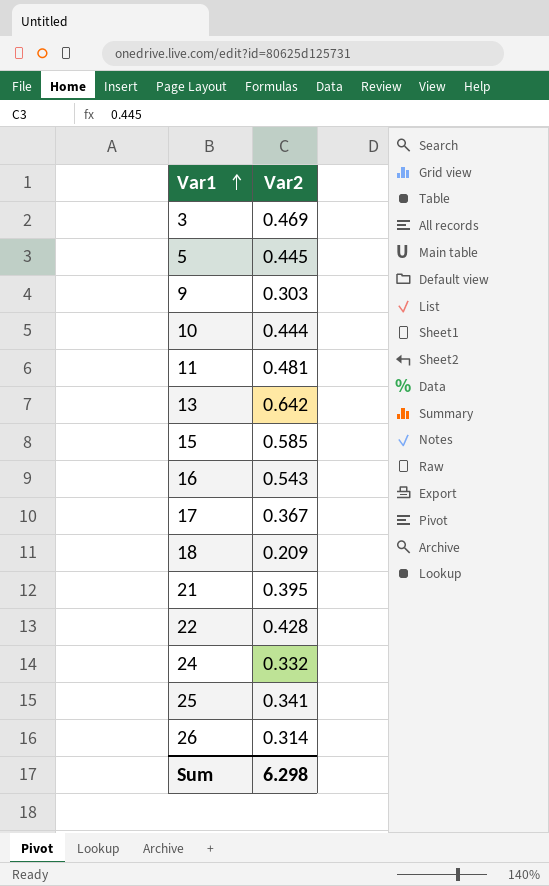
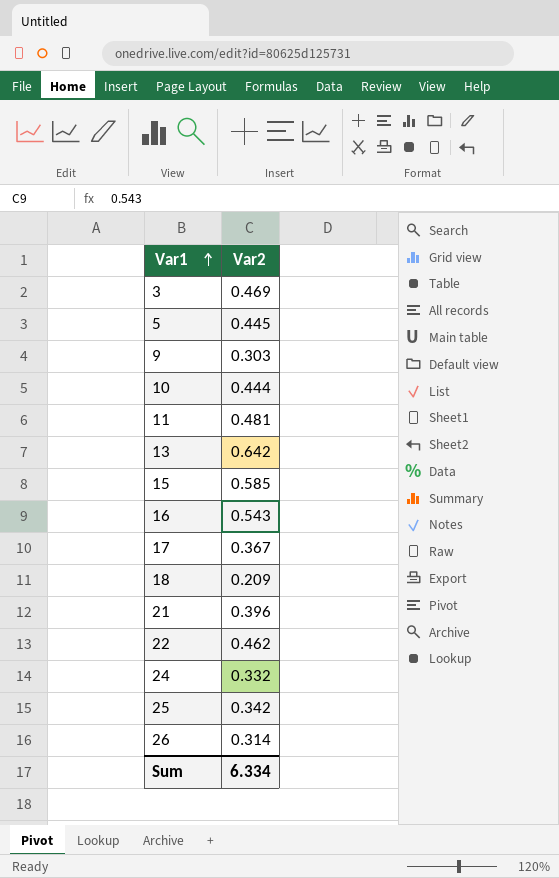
21 | Var2: 0.395 -> 0.396
22 | Var2: 0.428 -> 0.462
25 | Var2: 0.341 -> 0.342
Sum | Var2: 6.298 -> 6.334

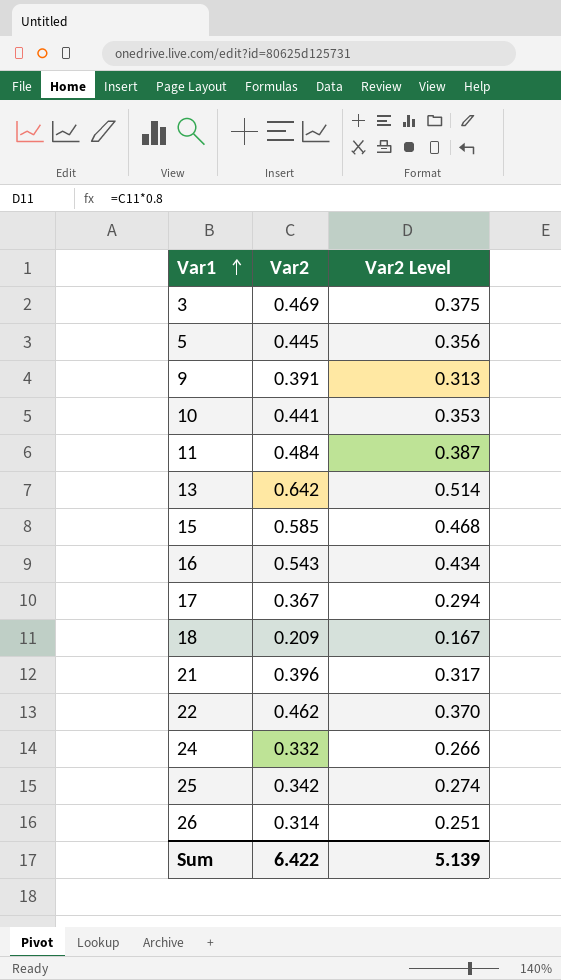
column Var2 Level | formula: none -> [Var2] * 0.8
9 | Var2: 0.303 -> 0.391
10 | Var2: 0.444 -> 0.441
11 | Var2: 0.481 -> 0.484
Sum | Var2: 6.334 -> 6.422

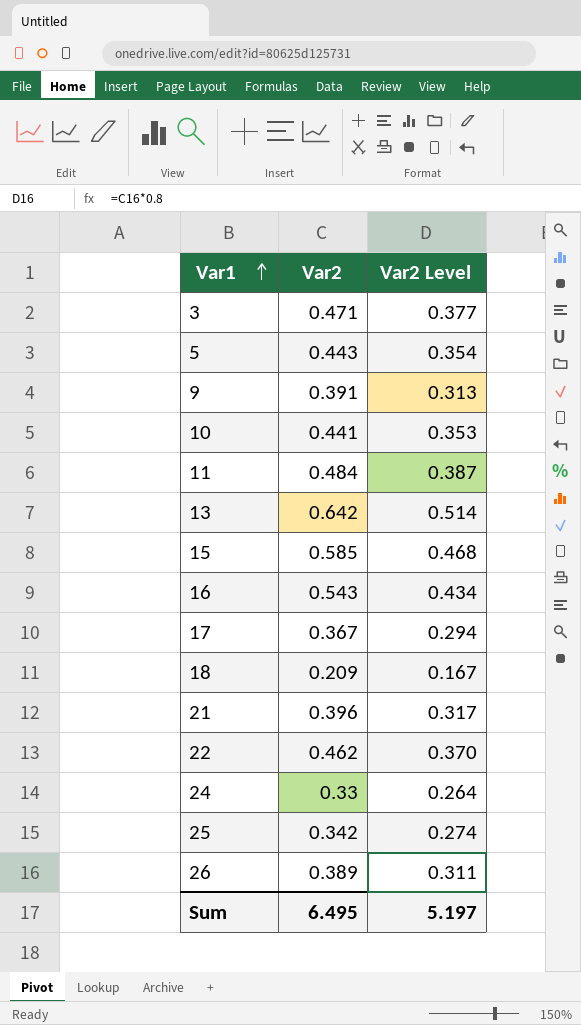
3 | Var2: 0.469 -> 0.471
3 | Var2 Level: 0.375 -> 0.377
5 | Var2: 0.445 -> 0.443
5 | Var2 Level: 0.356 -> 0.354
24 | Var2: 0.332 -> 0.33
24 | Var2 Level: 0.266 -> 0.264
26 | Var2: 0.314 -> 0.389
26 | Var2 Level: 0.251 -> 0.311
Sum | Var2: 6.422 -> 6.495
Sum | Var2 Level: 5.139 -> 5.197

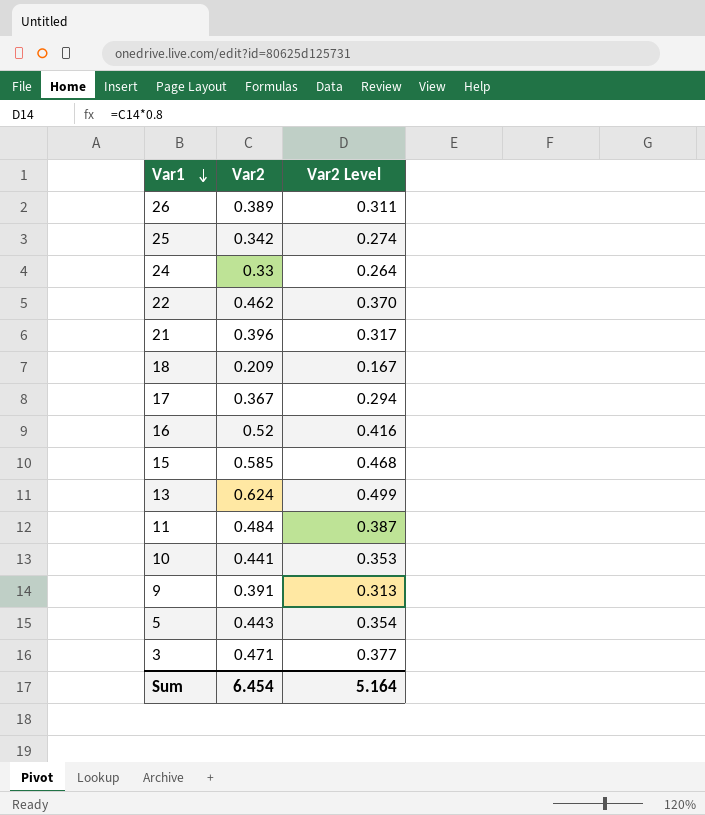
row order: Var1 ascending -> Var1 descending
16 | Var2: 0.543 -> 0.52
16 | Var2 Level: 0.434 -> 0.416
13 | Var2: 0.642 -> 0.624
13 | Var2 Level: 0.514 -> 0.499
Sum | Var2: 6.495 -> 6.454
Sum | Var2 Level: 5.197 -> 5.164

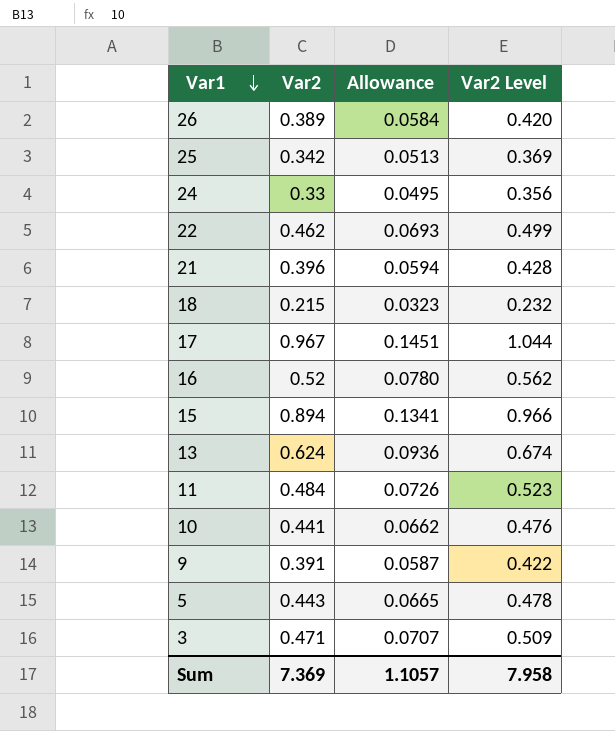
column Allowance | formula: none -> [Var2] * 0.15
column Var2 Level | formula: [Var2] * 0.8 -> [Var2] * 1.08
18 | Var2: 0.209 -> 0.215
17 | Var2: 0.367 -> 0.967
15 | Var2: 0.585 -> 0.894
Sum | Var2: 6.454 -> 7.369
Sum | Var2 Level: 5.164 -> 7.958

